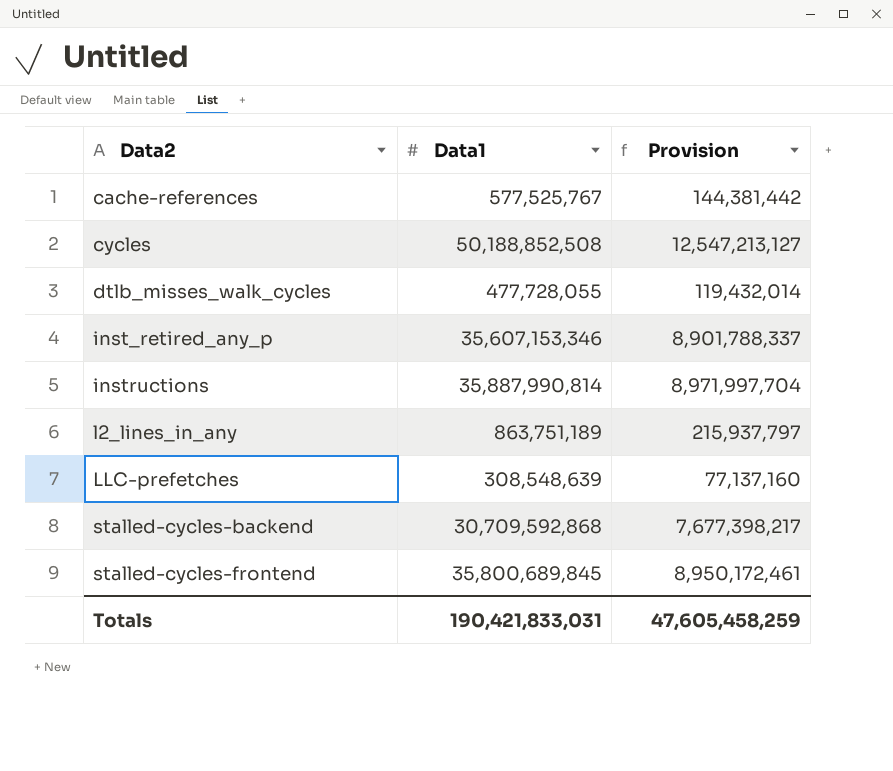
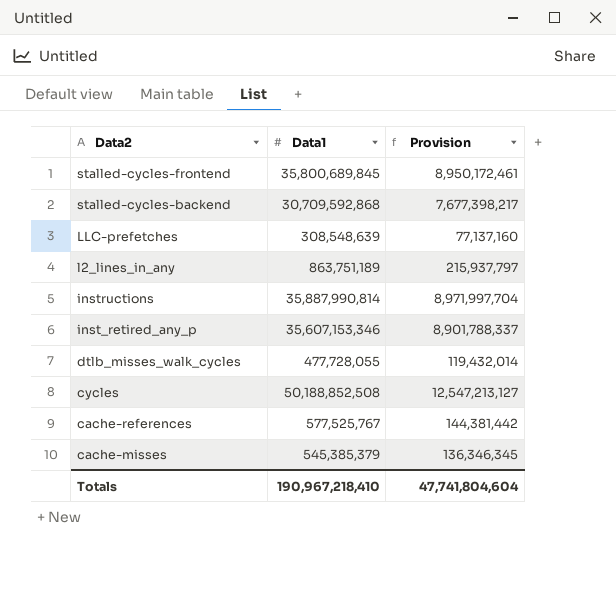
row order: Data2 ascending -> Data2 descending
row cache-misses: none -> 545,385,379 | 136,346,345
Totals | Data1: 190,421,833,031 -> 190,967,218,410
Totals | Provision: 47,605,458,259 -> 47,741,804,604

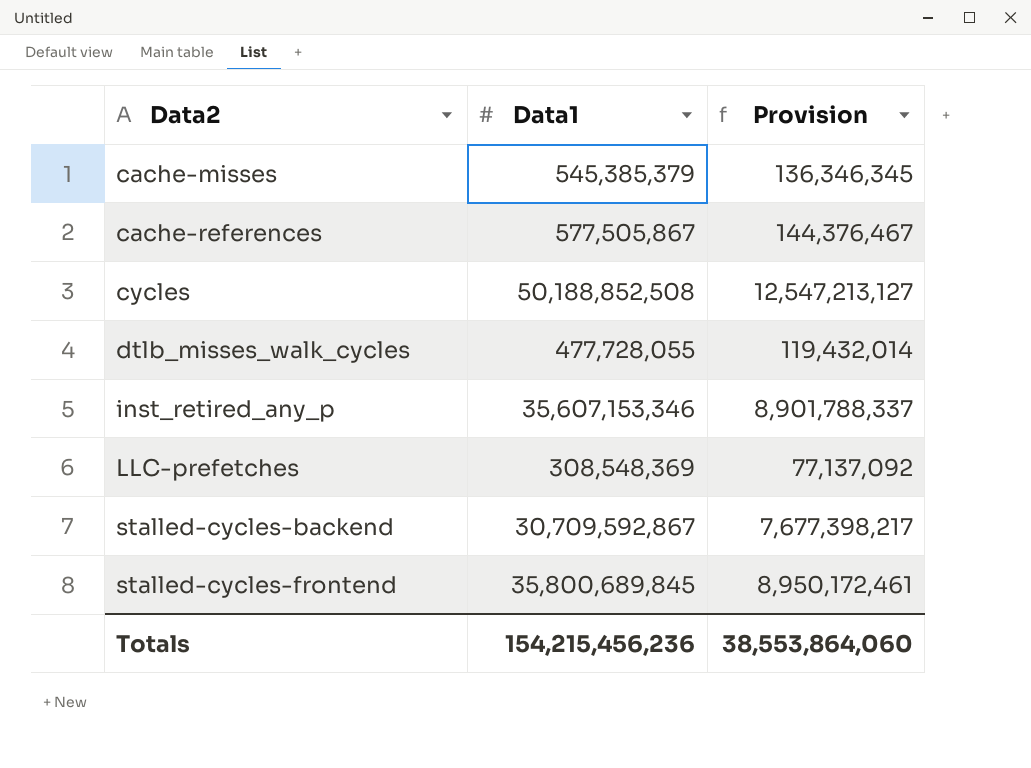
row order: Data2 descending -> Data2 ascending
row l2_lines_in_any: 863,751,189 | 215,937,797 -> none
row instructions: 35,887,990,814 | 8,971,997,704 -> none
cache-references | Data1: 577,525,767 -> 577,505,867
cache-references | Provision: 144,381,442 -> 144,376,467
LLC-prefetches | Data1: 308,548,639 -> 308,548,369
LLC-prefetches | Provision: 77,137,160 -> 77,137,092
stalled-cycles-backend | Data1: 30,709,592,868 -> 30,709,592,867
Totals | Data1: 190,967,218,410 -> 154,215,456,236
Totals | Provision: 47,741,804,604 -> 38,553,864,060

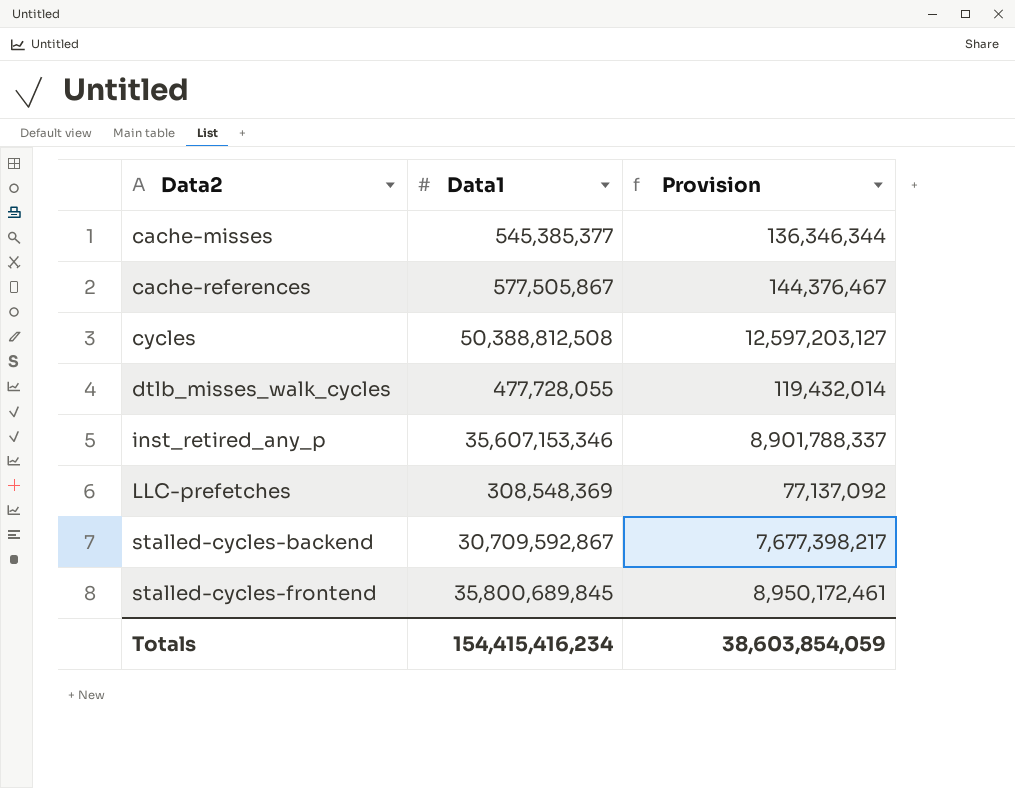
cache-misses | Data1: 545,385,379 -> 545,385,377
cache-misses | Provision: 136,346,345 -> 136,346,344
cycles | Data1: 50,188,852,508 -> 50,388,812,508
cycles | Provision: 12,547,213,127 -> 12,597,203,127
Totals | Data1: 154,215,456,236 -> 154,415,416,234
Totals | Provision: 38,553,864,060 -> 38,603,854,059

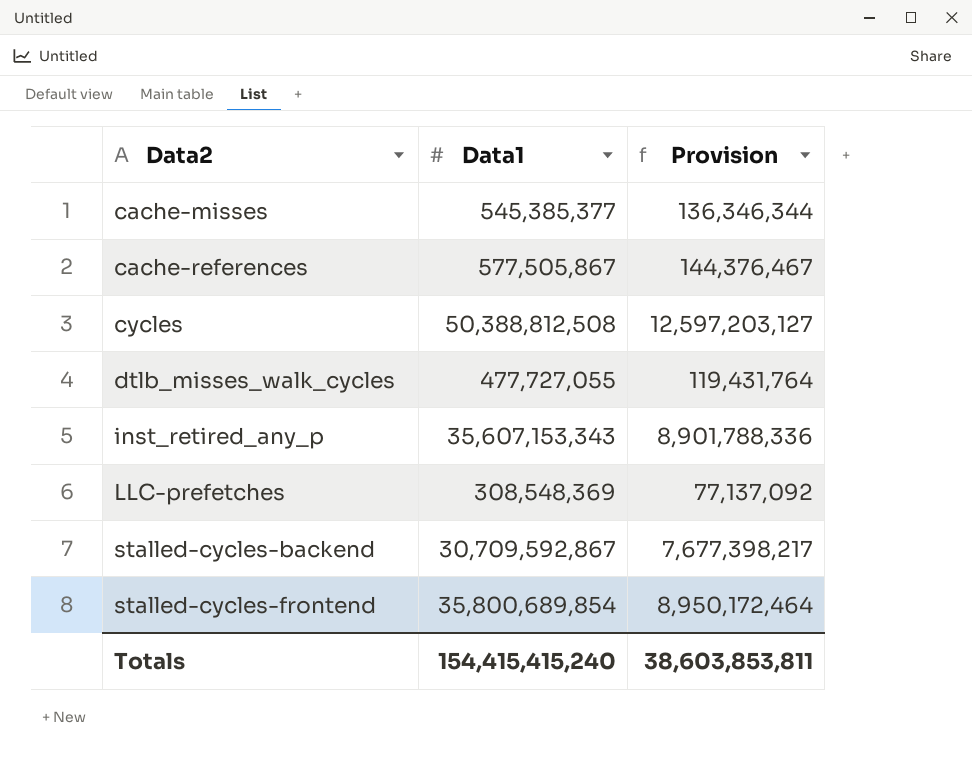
dtlb_misses_walk_cycles | Data1: 477,728,055 -> 477,727,055
dtlb_misses_walk_cycles | Provision: 119,432,014 -> 119,431,764
inst_retired_any_p | Data1: 35,607,153,346 -> 35,607,153,343
inst_retired_any_p | Provision: 8,901,788,337 -> 8,901,788,336
stalled-cycles-frontend | Data1: 35,800,689,845 -> 35,800,689,854
stalled-cycles-frontend | Provision: 8,950,172,461 -> 8,950,172,464
Totals | Data1: 154,415,416,234 -> 154,415,415,240
Totals | Provision: 38,603,854,059 -> 38,603,853,811

